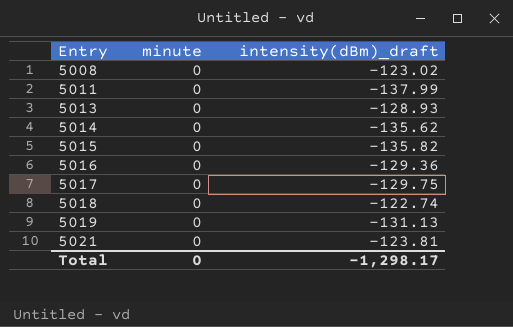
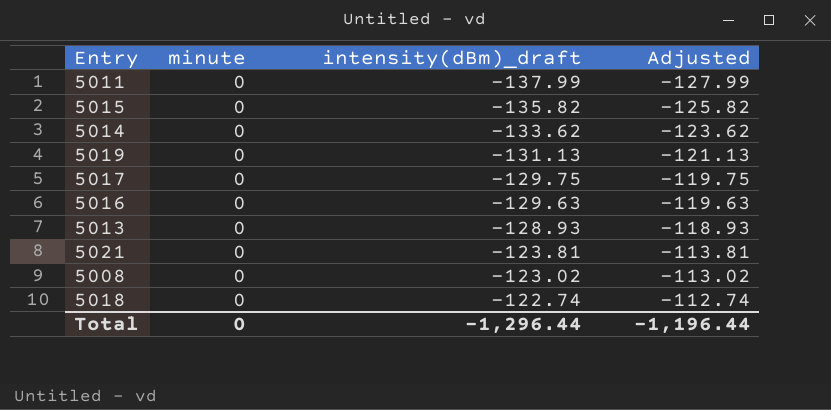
row order: Entry ascending -> intensity(dBm)_draft ascending
column Adjusted | formula: none -> [intensity(dBm)_draft] + 10
5014 | intensity(dBm)_draft: -135.62 -> -133.62
5016 | intensity(dBm)_draft: -129.36 -> -129.63
Total | intensity(dBm)_draft: -1,298.17 -> -1,296.44

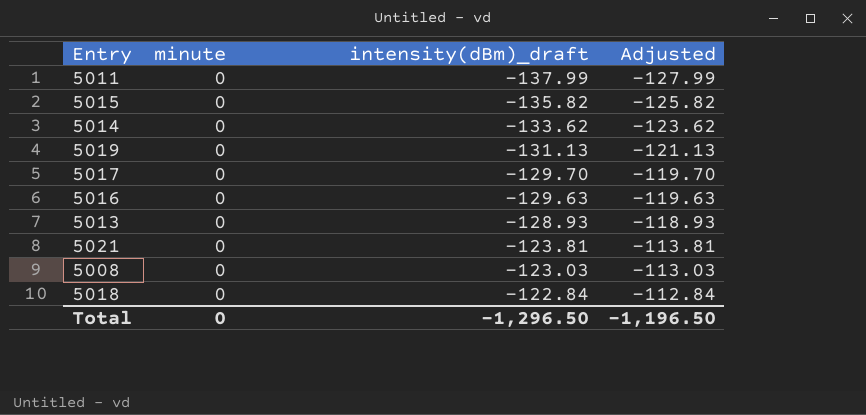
5017 | intensity(dBm)_draft: -129.75 -> -129.70
5017 | Adjusted: -119.75 -> -119.70
5008 | intensity(dBm)_draft: -123.02 -> -123.03
5008 | Adjusted: -113.02 -> -113.03
5018 | intensity(dBm)_draft: -122.74 -> -122.84
5018 | Adjusted: -112.74 -> -112.84
Total | intensity(dBm)_draft: -1,296.44 -> -1,296.50
Total | Adjusted: -1,196.44 -> -1,196.50

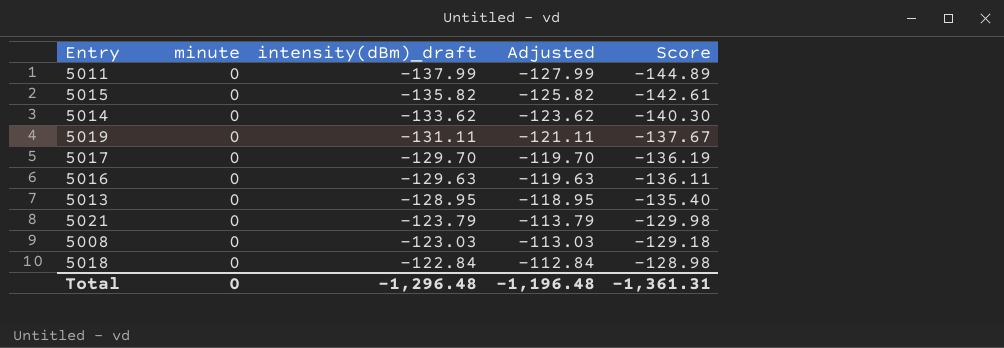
column Score | formula: none -> [intensity(dBm)_draft] * 1.05
5019 | intensity(dBm)_draft: -131.13 -> -131.11
5019 | Adjusted: -121.13 -> -121.11
5013 | intensity(dBm)_draft: -128.93 -> -128.95
5013 | Adjusted: -118.93 -> -118.95
5021 | intensity(dBm)_draft: -123.81 -> -123.79
5021 | Adjusted: -113.81 -> -113.79
Total | intensity(dBm)_draft: -1,296.50 -> -1,296.48
Total | Adjusted: -1,196.50 -> -1,196.48

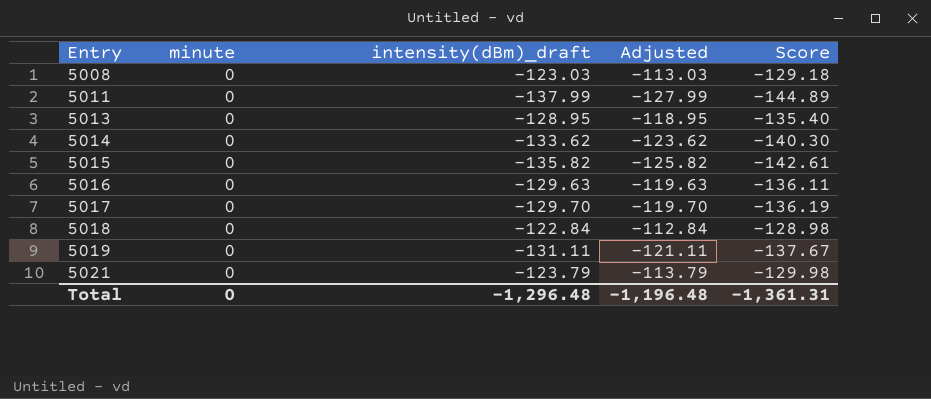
row order: intensity(dBm)_draft ascending -> Entry ascending

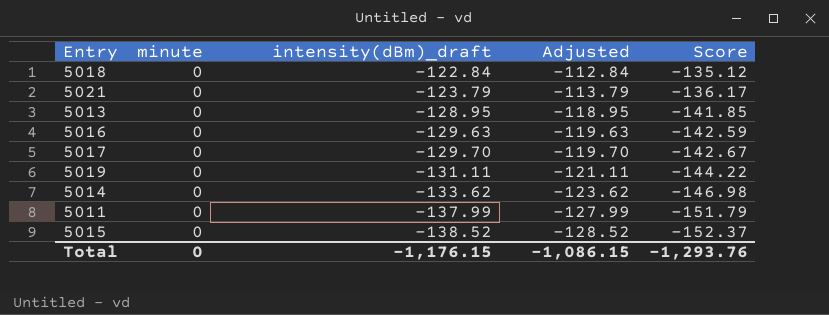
row order: Entry ascending -> intensity(dBm)_draft descending
column Score | formula: [intensity(dBm)_draft] * 1.05 -> [intensity(dBm)_draft] * 1.1
row 5008: 0 | -123.03 | -113.03 | -129.18 -> none
5015 | intensity(dBm)_draft: -135.82 -> -138.52
5015 | Adjusted: -125.82 -> -128.52
Total | intensity(dBm)_draft: -1,296.48 -> -1,176.15
Total | Adjusted: -1,196.48 -> -1,086.15
Total | Score: -1,361.31 -> -1,293.76

